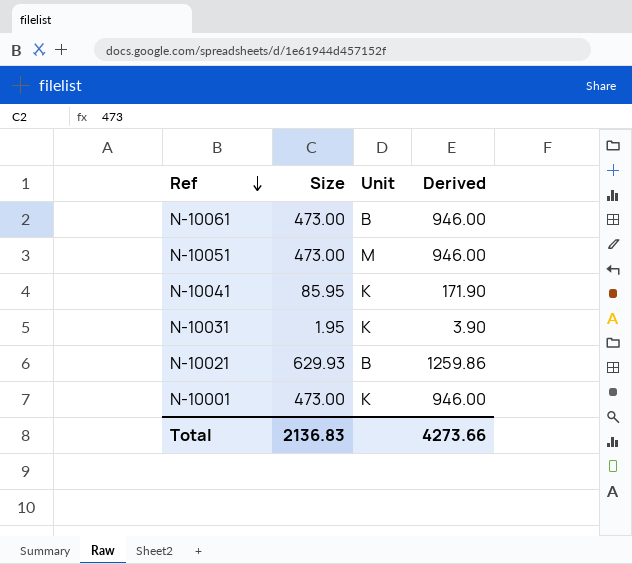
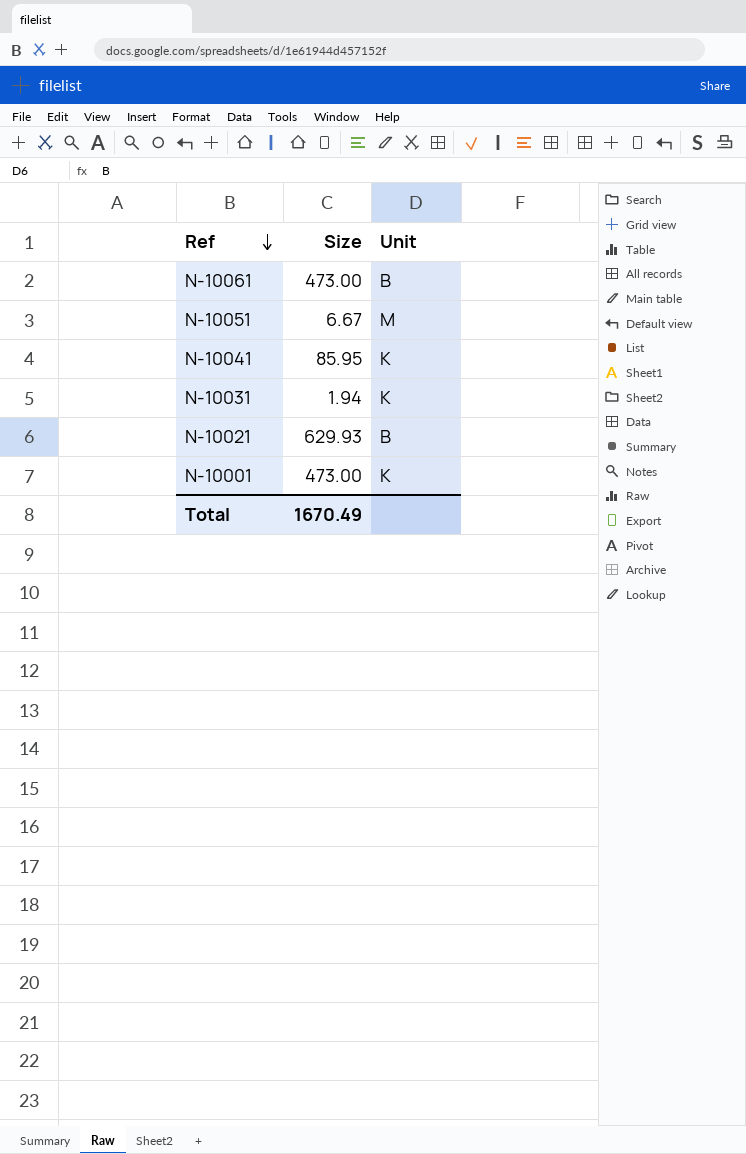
column Derived | formula: [Size] * 2 -> none
N-10051 | Size: 473.00 -> 6.67
N-10031 | Size: 1.95 -> 1.94
Total | Size: 2136.83 -> 1670.49

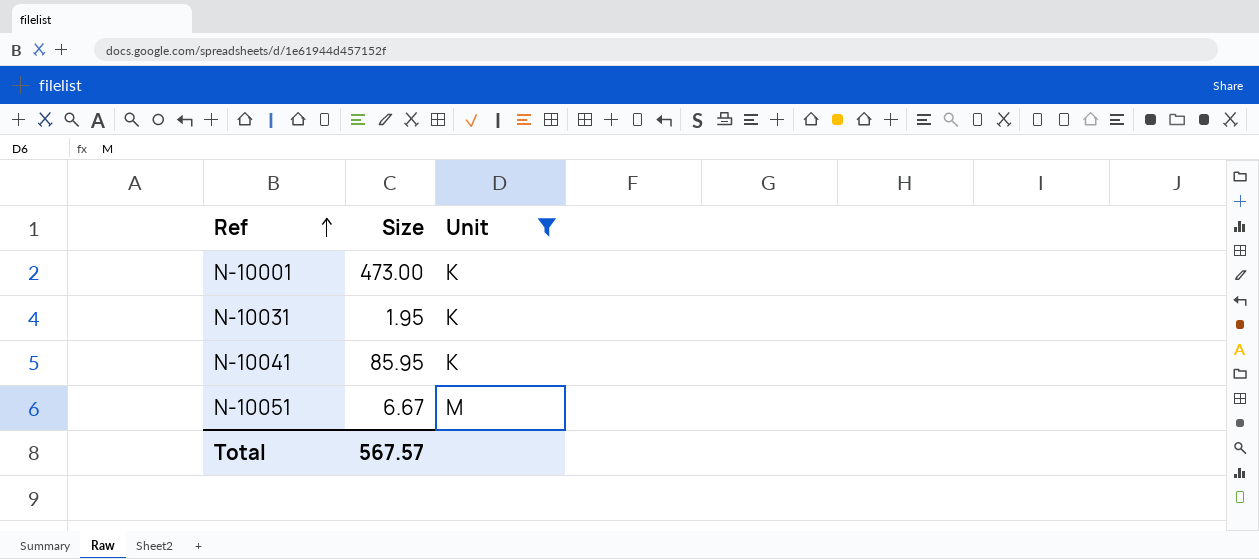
filter: none -> Unit != B
row order: Ref descending -> Ref ascending
N-10031 | Size: 1.94 -> 1.95
Total | Size: 1670.49 -> 567.57

